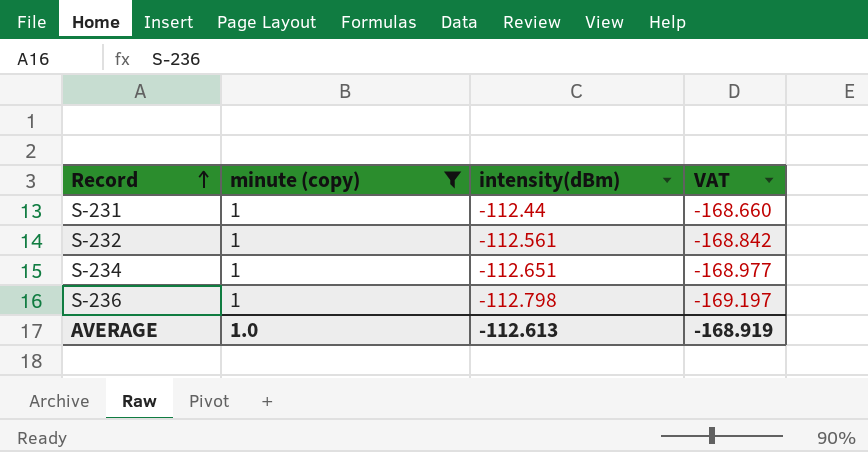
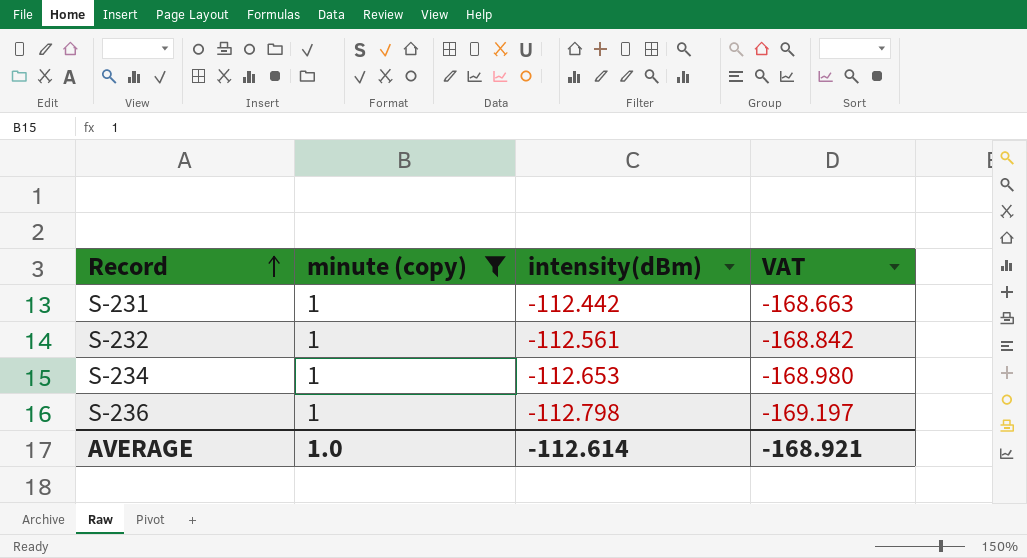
S-231 | intensity(dBm): -112.44 -> -112.442
S-231 | VAT: -168.660 -> -168.663
S-234 | intensity(dBm): -112.651 -> -112.653
S-234 | VAT: -168.977 -> -168.980
AVERAGE | intensity(dBm): -112.613 -> -112.614
AVERAGE | VAT: -168.919 -> -168.921

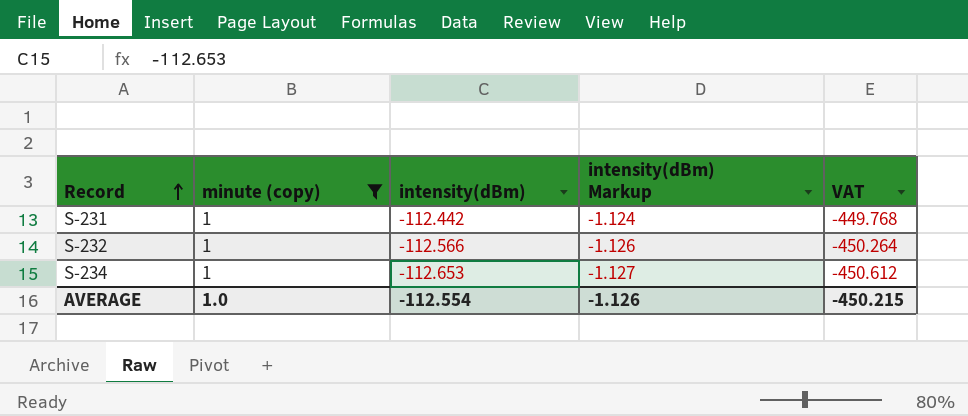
column intensity(dBm) Markup | formula: none -> [intensity(dBm)] * 0.01
column VAT | formula: [intensity(dBm)] * 1.5 -> [intensity(dBm)] * 4
row S-236: 1 | -112.798 | -169.197 -> none
S-232 | intensity(dBm): -112.561 -> -112.566
AVERAGE | intensity(dBm): -112.614 -> -112.554
AVERAGE | VAT: -168.921 -> -450.215

